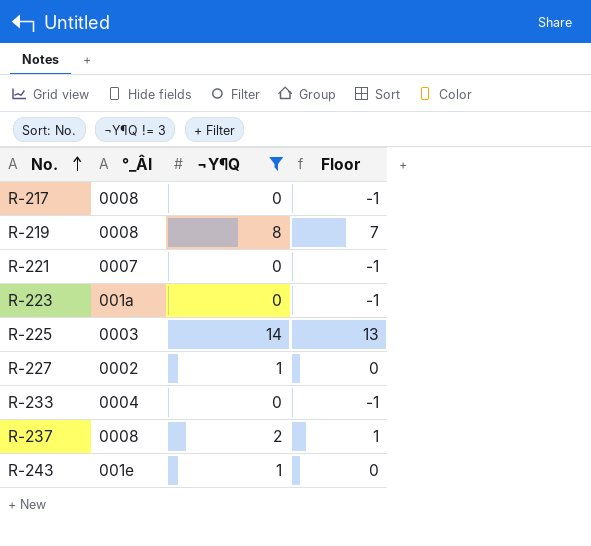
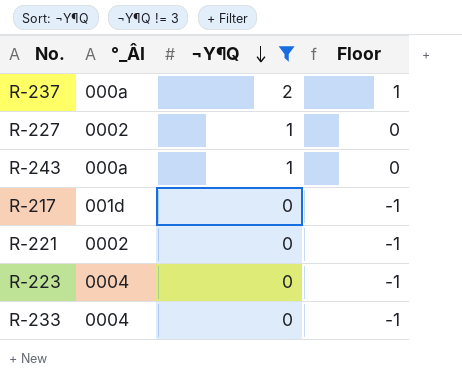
row order: No. ascending -> ¬Y¶Q descending
row R-219: 0008 | 8 | 7 -> none
row R-225: 0003 | 14 | 13 -> none
R-237 | °_ÂI: 0008 -> 000a
R-243 | °_ÂI: 001e -> 000a
R-217 | °_ÂI: 0008 -> 001d
R-221 | °_ÂI: 0007 -> 0002
R-223 | °_ÂI: 001a -> 0004

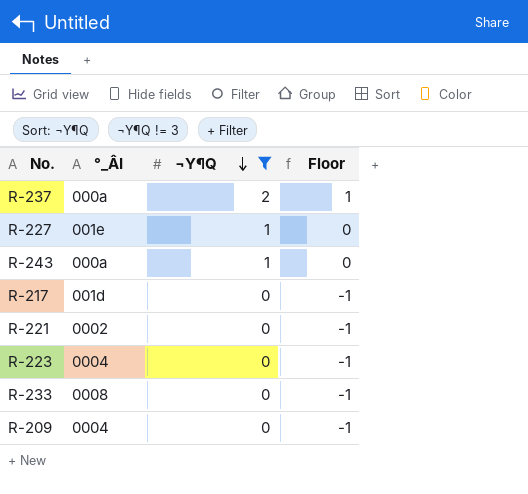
R-227 | °_ÂI: 0002 -> 001e
R-233 | °_ÂI: 0004 -> 0008
row R-209: none -> 0004 | 0 | -1

